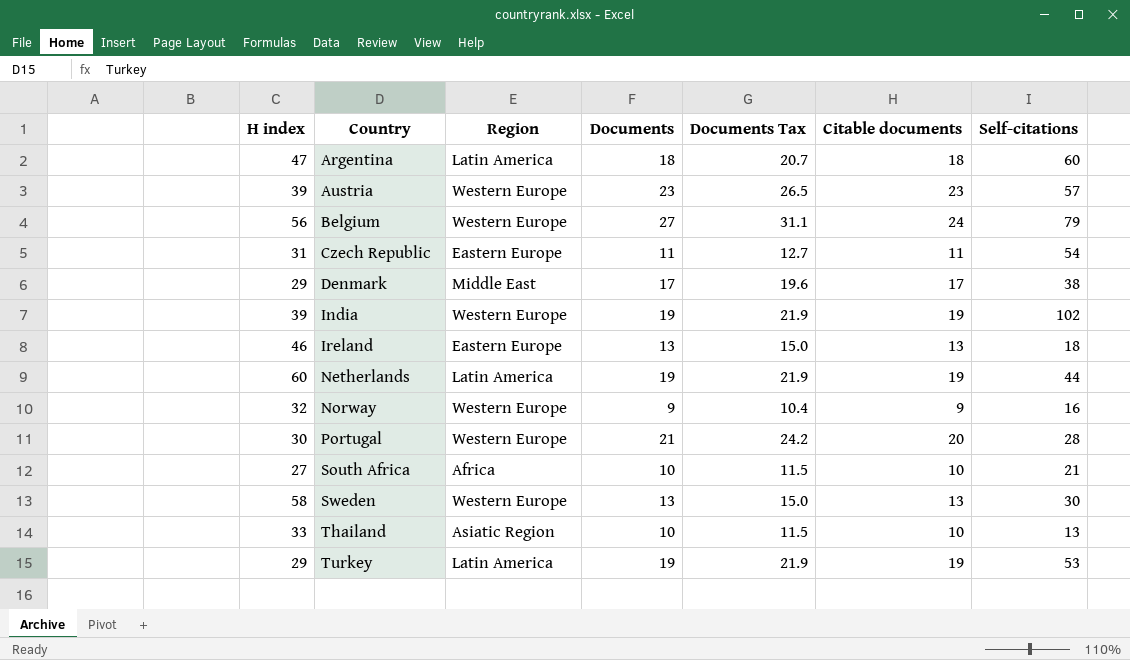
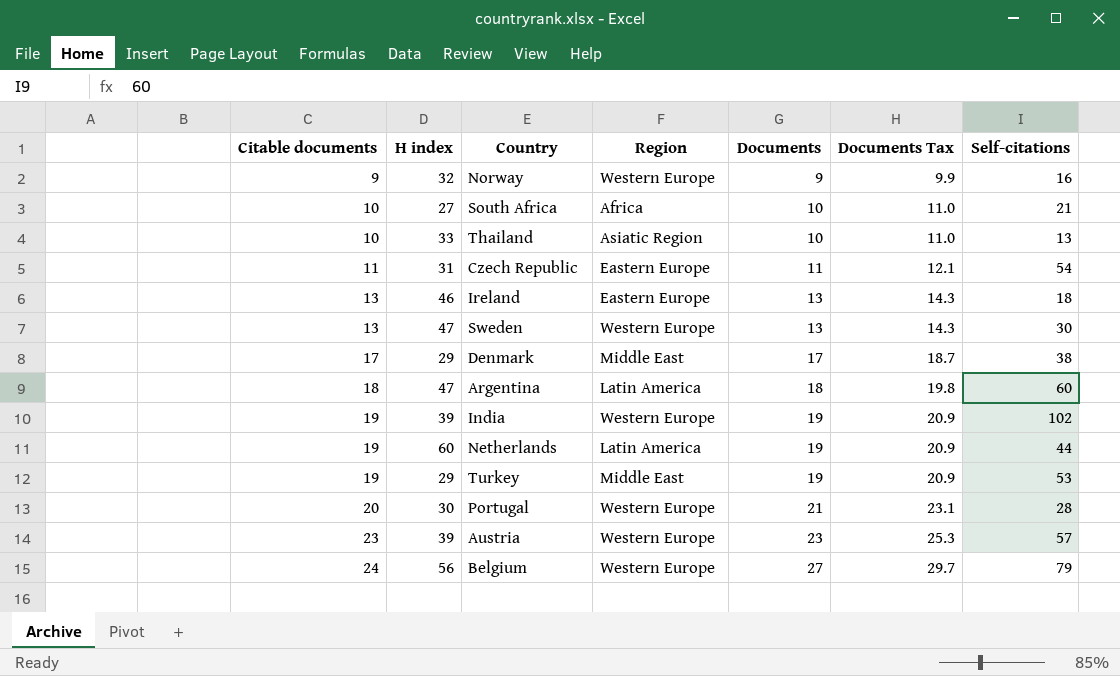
row order: Country ascending -> Citable documents ascending
column Citable documents | position: 6 -> 1
column Documents Tax | formula: [Documents] * 1.15 -> [Documents] * 1.1
Sweden | H index: 58 -> 47
Turkey | Region: Latin America -> Middle East

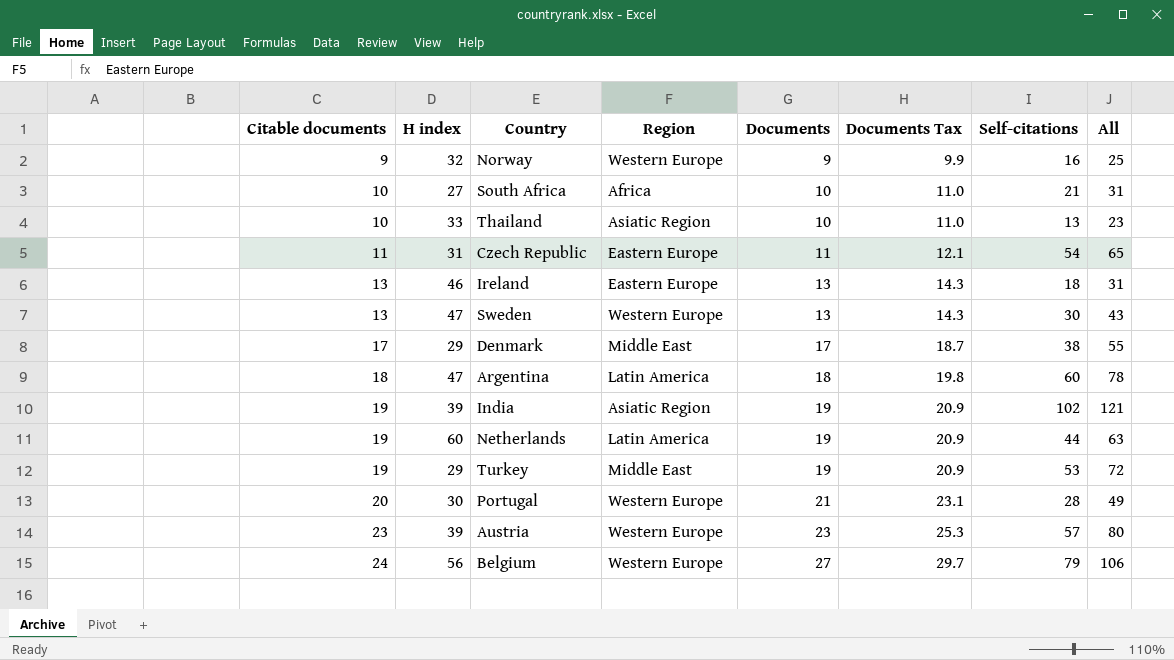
column All | formula: none -> [Documents] + [Self-citations]
India | Region: Western Europe -> Asiatic Region

